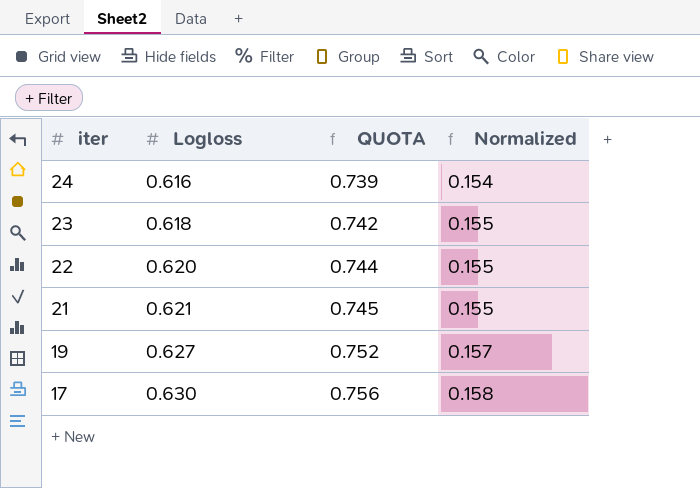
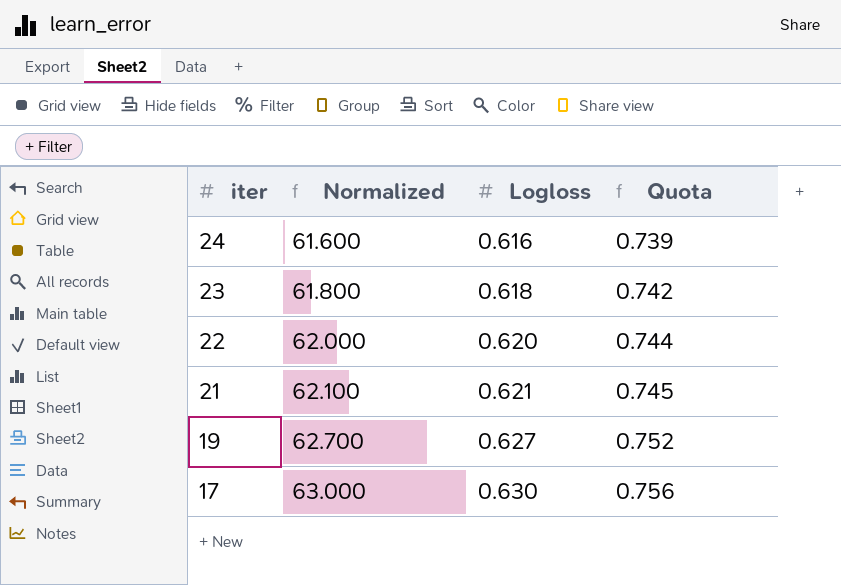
column Normalized | formula: [Logloss] * 0.25 -> [Logloss] * 100
column Normalized | position: 4 -> 2
column name: QUOTA -> Quota

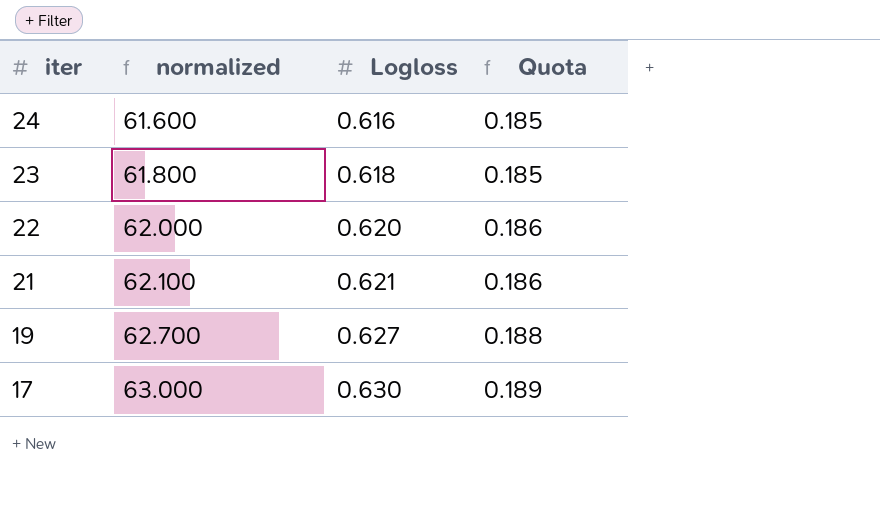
column name: Normalized -> normalized
column Quota | formula: [Logloss] * 1.2 -> [Logloss] * 0.3

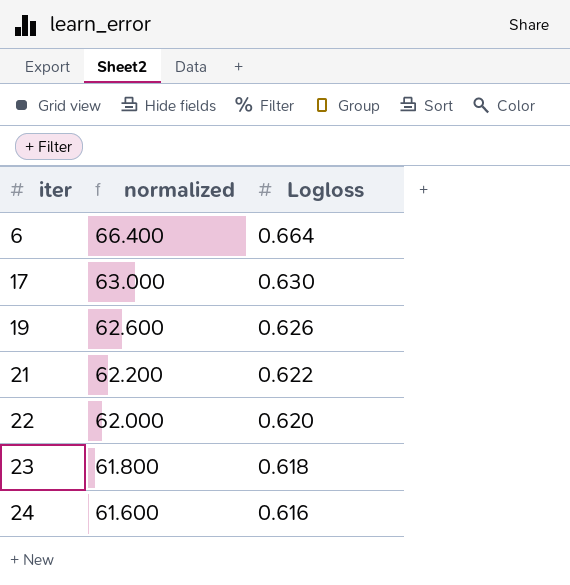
row order: iter descending -> iter ascending
column Quota | formula: [Logloss] * 0.3 -> none
row 6: none -> 66.400 | 0.664
19 | normalized: 62.700 -> 62.600
19 | Logloss: 0.627 -> 0.626
21 | normalized: 62.100 -> 62.200
21 | Logloss: 0.621 -> 0.622

